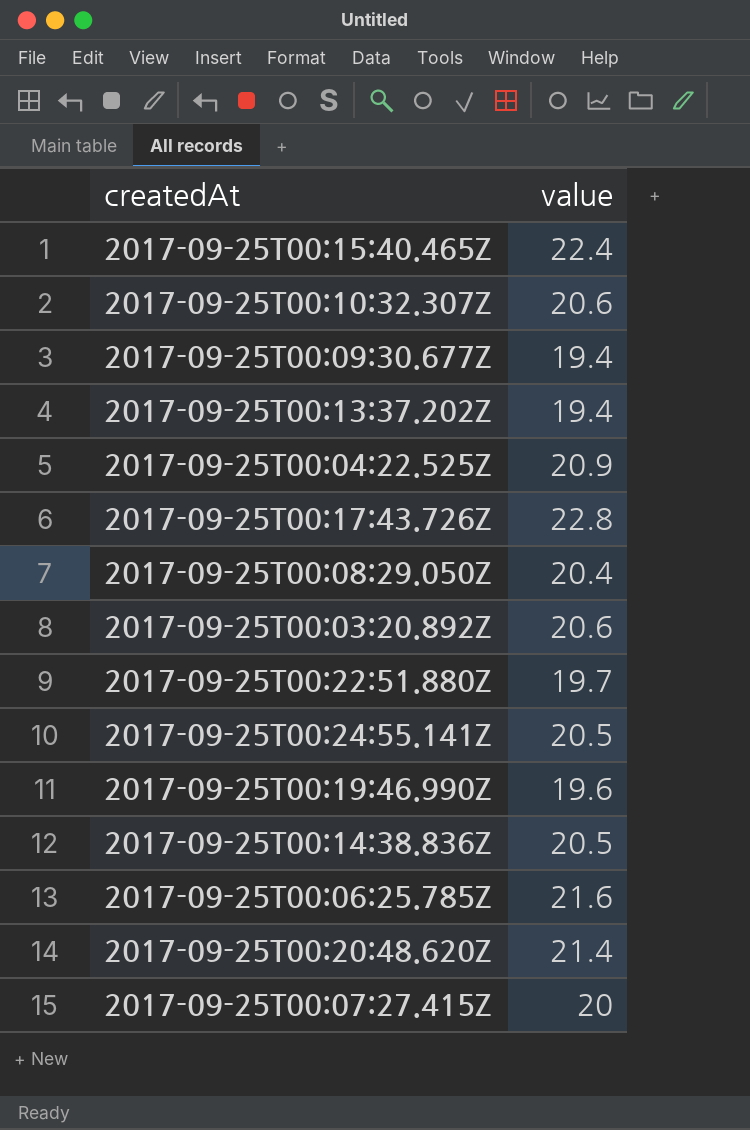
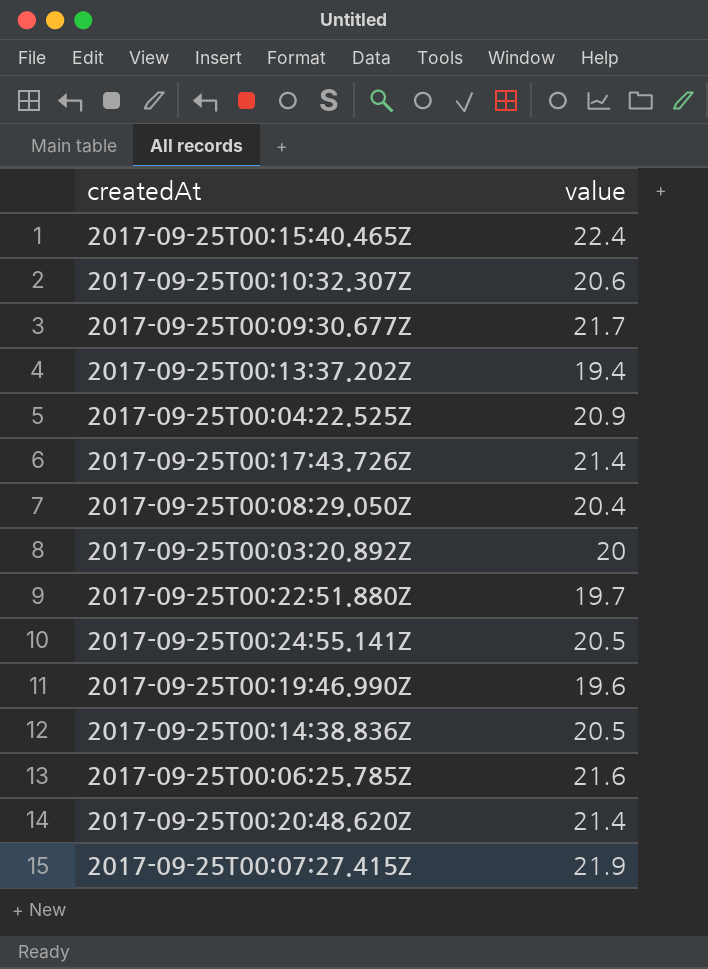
2017-09-25T00:09:30.677Z | value: 19.4 -> 21.7
2017-09-25T00:17:43.726Z | value: 22.8 -> 21.4
2017-09-25T00:03:20.892Z | value: 20.6 -> 20
2017-09-25T00:07:27.415Z | value: 20 -> 21.9

